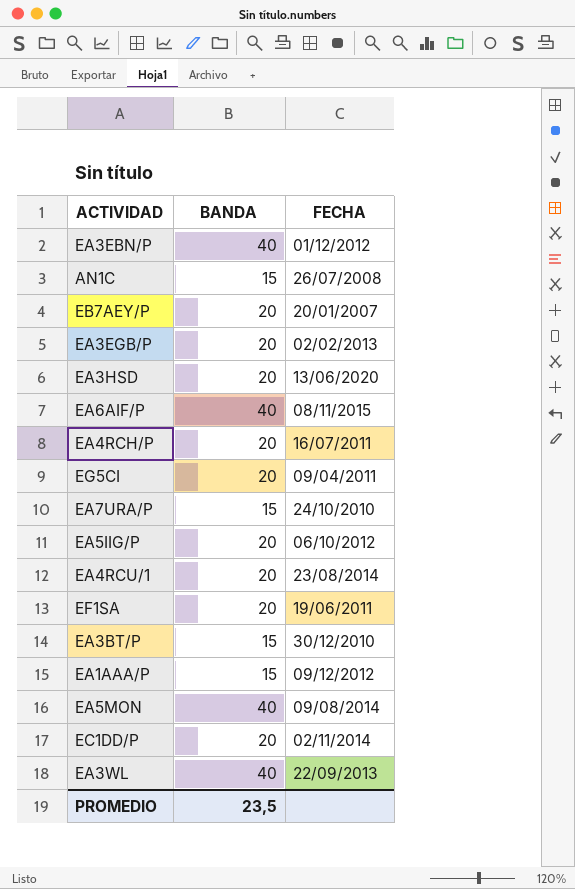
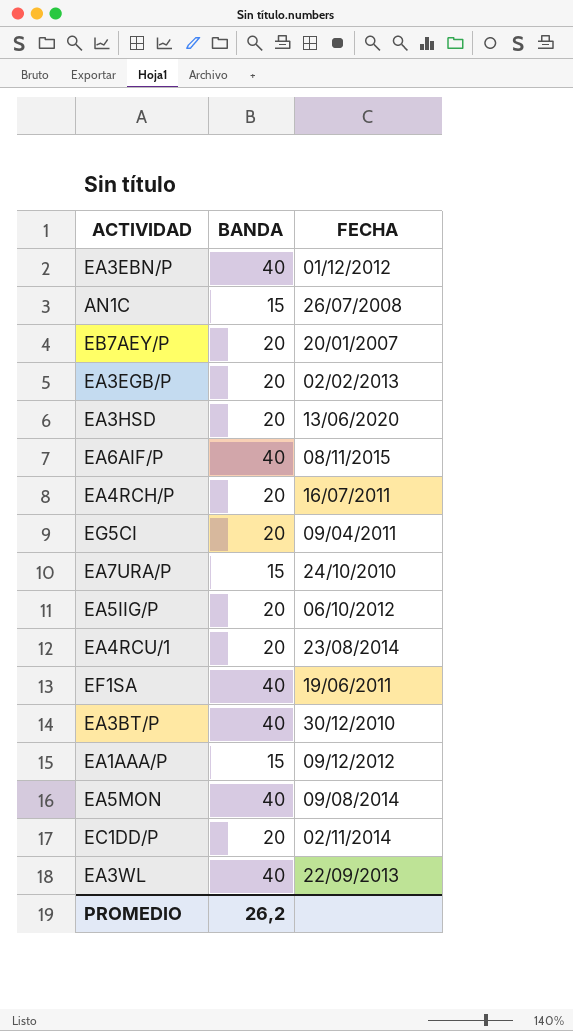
EF1SA | BANDA: 20 -> 40
EA3BT/P | BANDA: 15 -> 40
PROMEDIO | BANDA: 23,5 -> 26,2

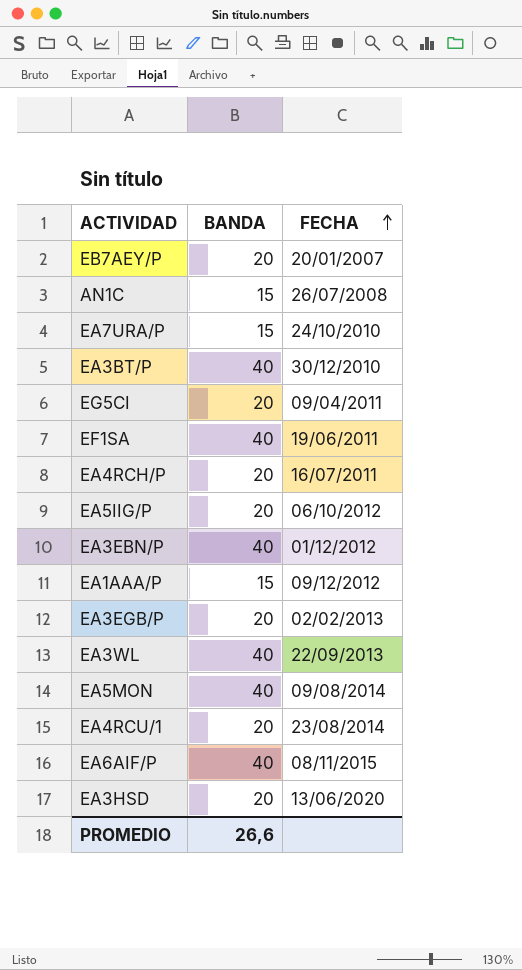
row order: none -> FECHA ascending
row EC1DD/P: 20 | 02/11/2014 -> none
PROMEDIO | BANDA: 26,2 -> 26,6

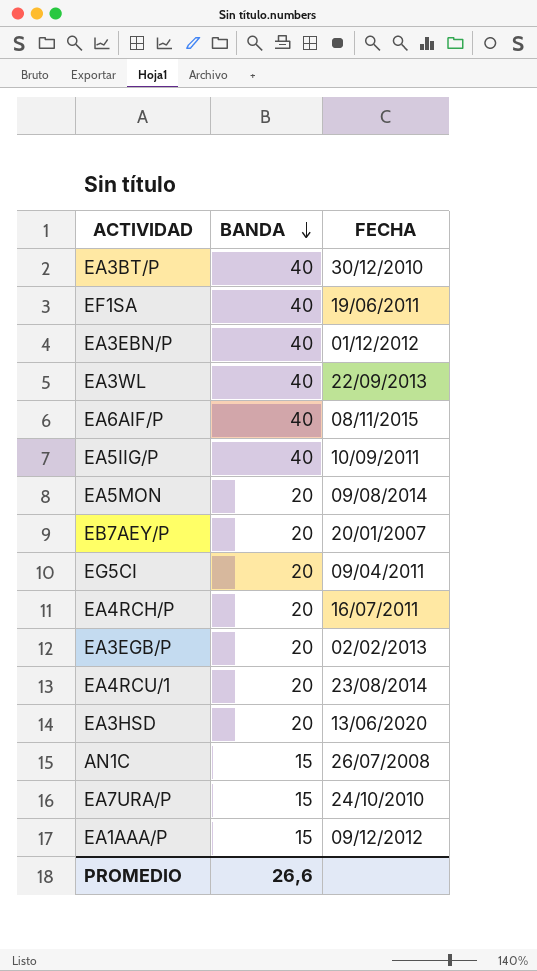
row order: FECHA ascending -> BANDA descending
EA5IIG/P | BANDA: 20 -> 40
EA5IIG/P | FECHA: 06/10/2012 -> 10/09/2011
EA5MON | BANDA: 40 -> 20

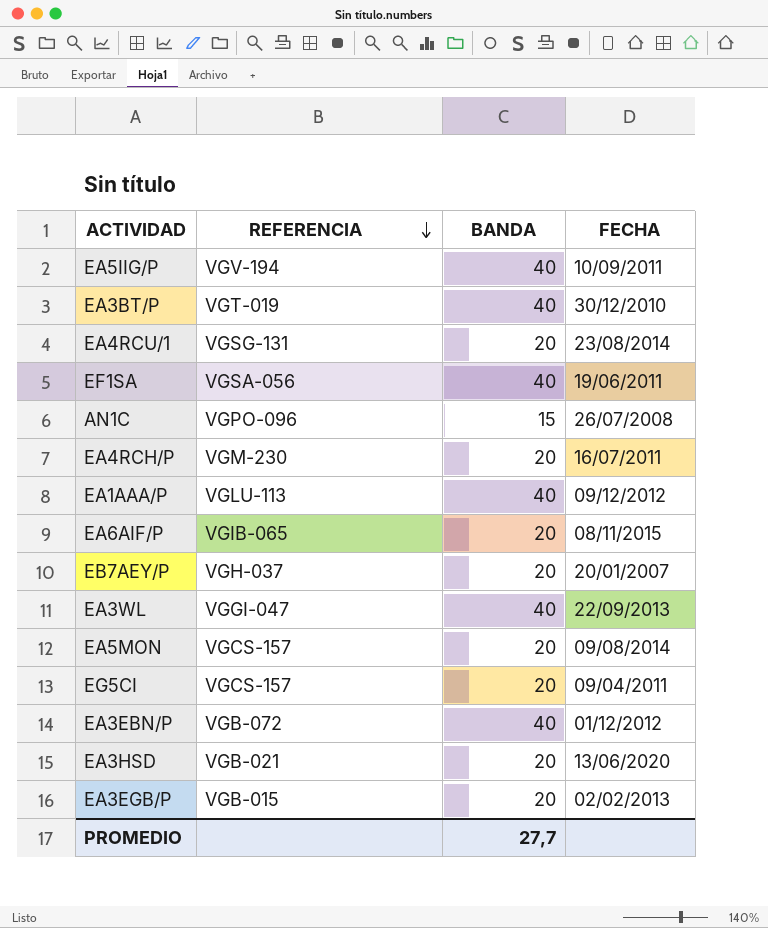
row order: BANDA descending -> REFERENCIA descending
column REFERENCIA | position: none -> 2
row EA7URA/P: 15 | 24/10/2010 -> none
EA1AAA/P | BANDA: 15 -> 40
EA6AIF/P | BANDA: 40 -> 20
PROMEDIO | BANDA: 26,6 -> 27,7

